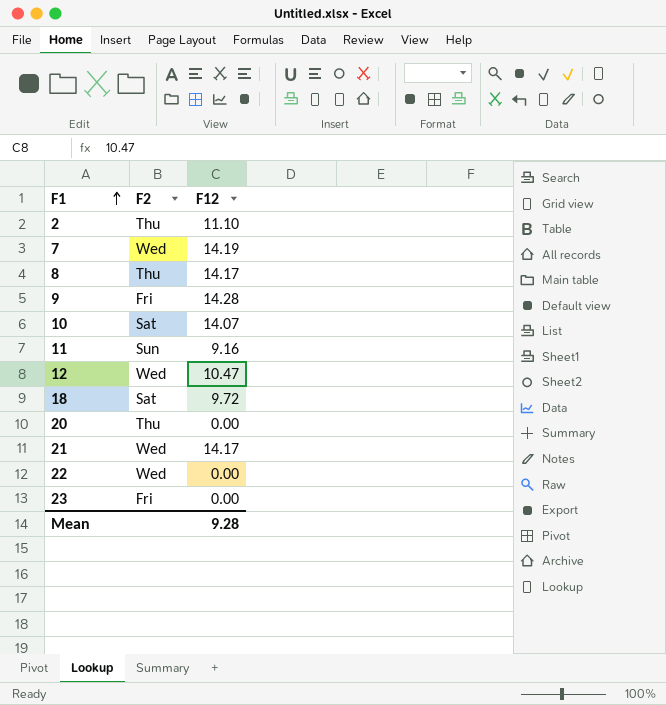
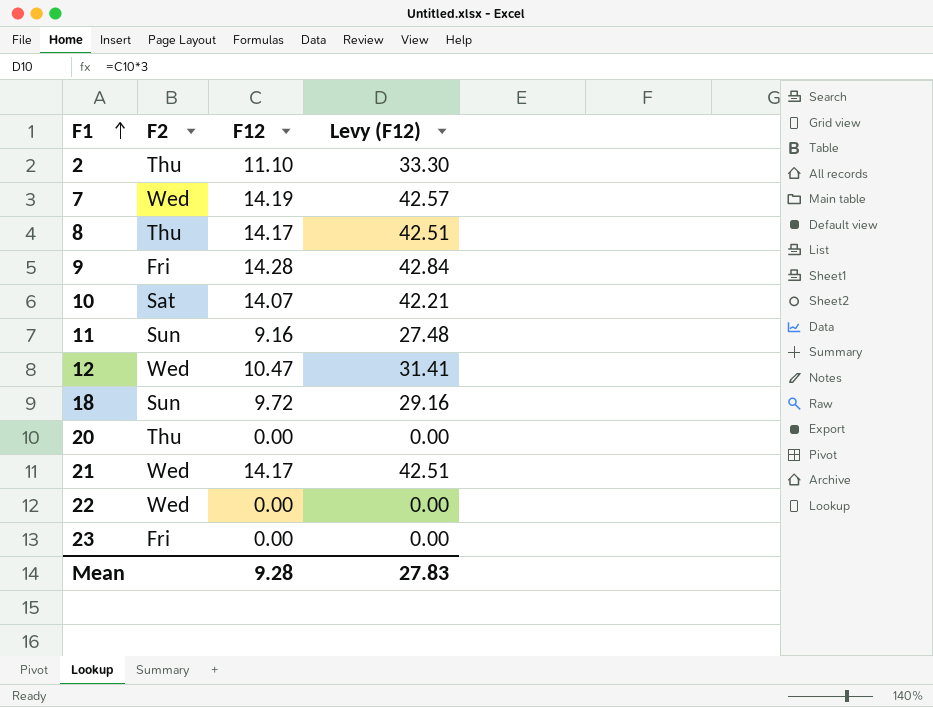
column Levy (F12) | formula: none -> [F12] * 3
18 | F2: Sat -> Sun

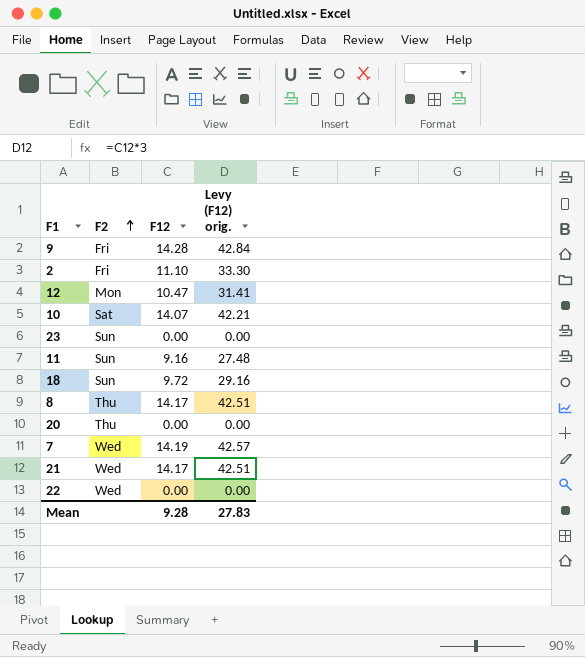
row order: F1 ascending -> F2 ascending
column name: Levy (F12) -> Levy (F12) orig.
2 | F2: Thu -> Fri
12 | F2: Wed -> Mon
23 | F2: Fri -> Sun

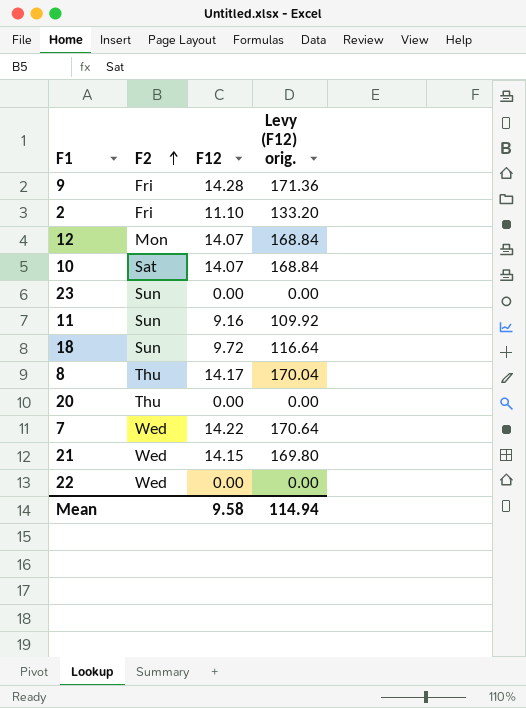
column Levy (F12) orig. | formula: [F12] * 3 -> [F12] * 12
12 | F12: 10.47 -> 14.07
7 | F12: 14.19 -> 14.22
21 | F12: 14.17 -> 14.15
Mean | F12: 9.28 -> 9.58
Mean | Levy (F12) orig.: 27.83 -> 114.94

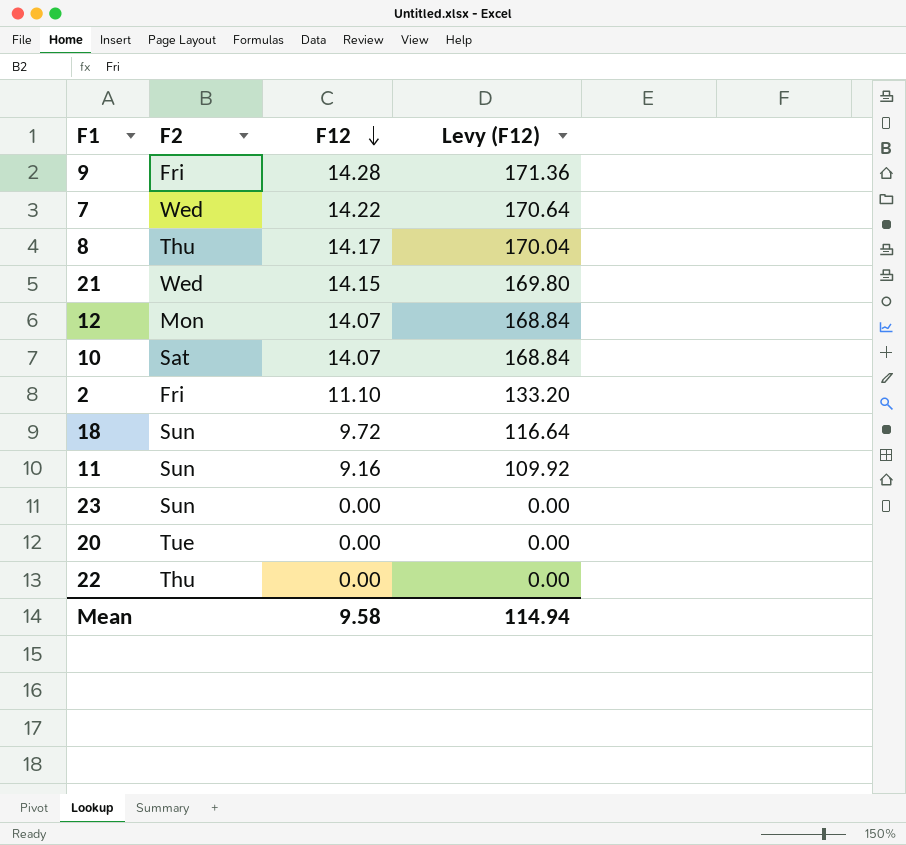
row order: F2 ascending -> F12 descending
column name: Levy (F12) orig. -> Levy (F12)
20 | F2: Thu -> Tue
22 | F2: Wed -> Thu

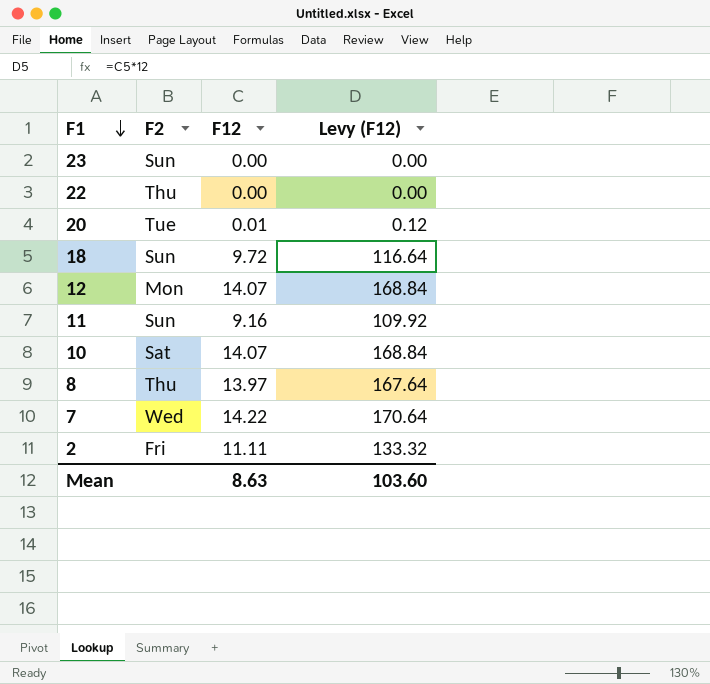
row order: F12 descending -> F1 descending
row 9: Fri | 14.28 | 171.36 -> none
row 21: Wed | 14.15 | 169.80 -> none
20 | F12: 0.00 -> 0.01
20 | Levy (F12): 0.00 -> 0.12
8 | F12: 14.17 -> 13.97
8 | Levy (F12): 170.04 -> 167.64
2 | F12: 11.10 -> 11.11
2 | Levy (F12): 133.20 -> 133.32
Mean | F12: 9.58 -> 8.63
Mean | Levy (F12): 114.94 -> 103.60

